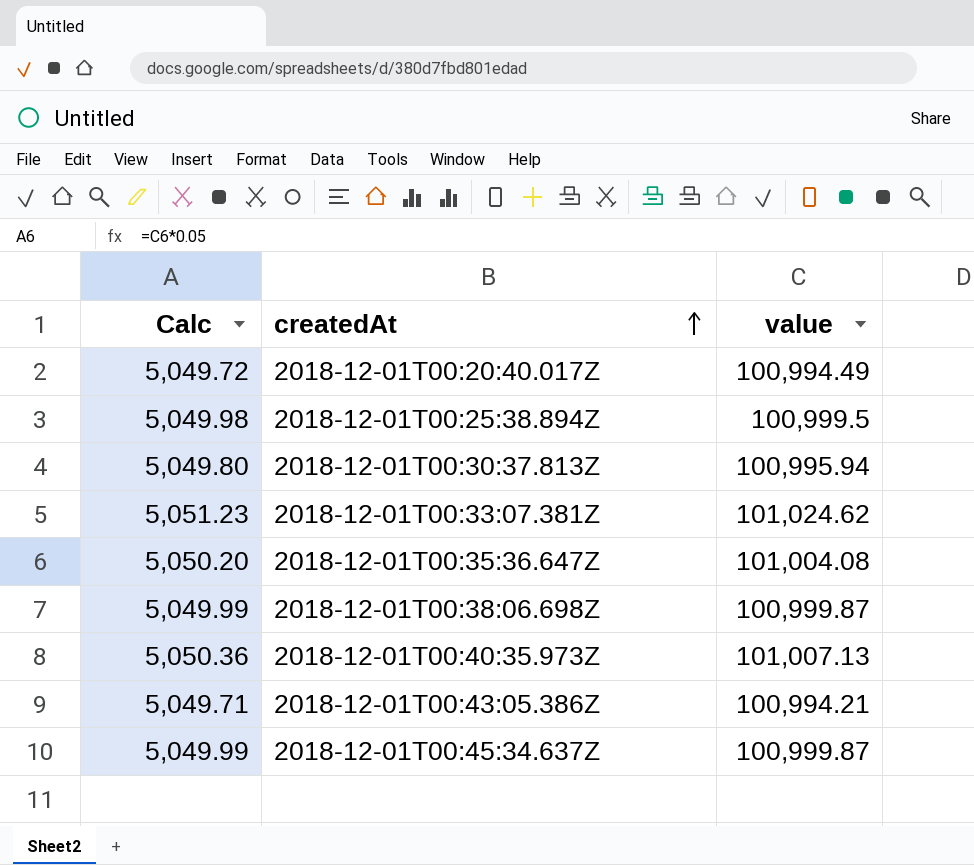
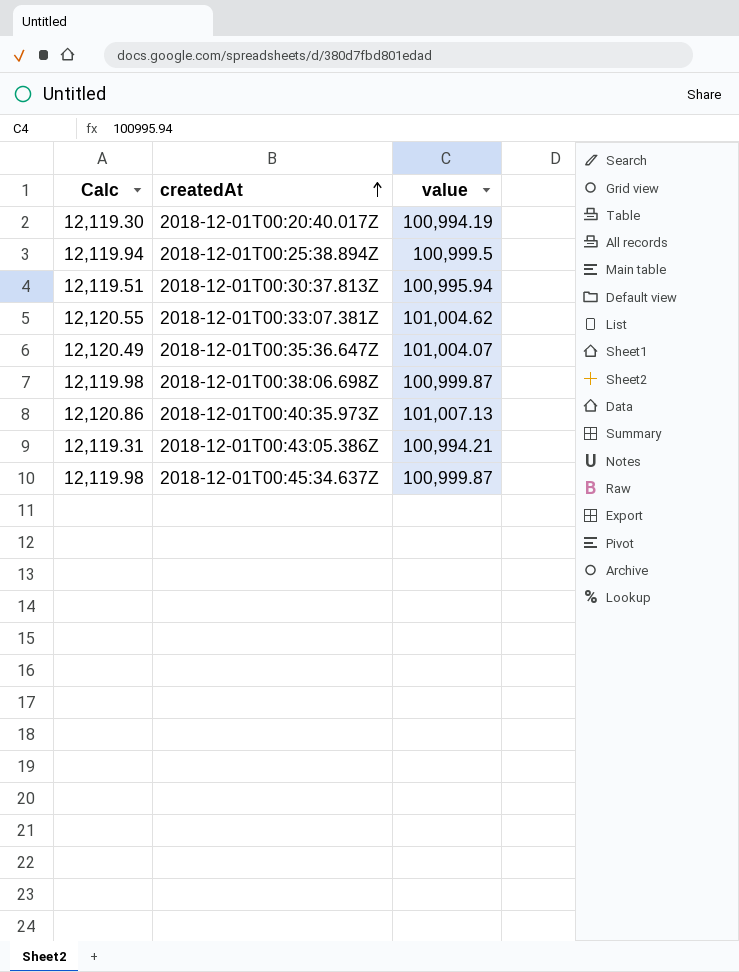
column Calc | formula: [value] * 0.05 -> [value] * 0.12
2018-12-01T00:20:40.017Z | value: 100,994.49 -> 100,994.19
2018-12-01T00:33:07.381Z | value: 101,024.62 -> 101,004.62
2018-12-01T00:35:36.647Z | value: 101,004.08 -> 101,004.07

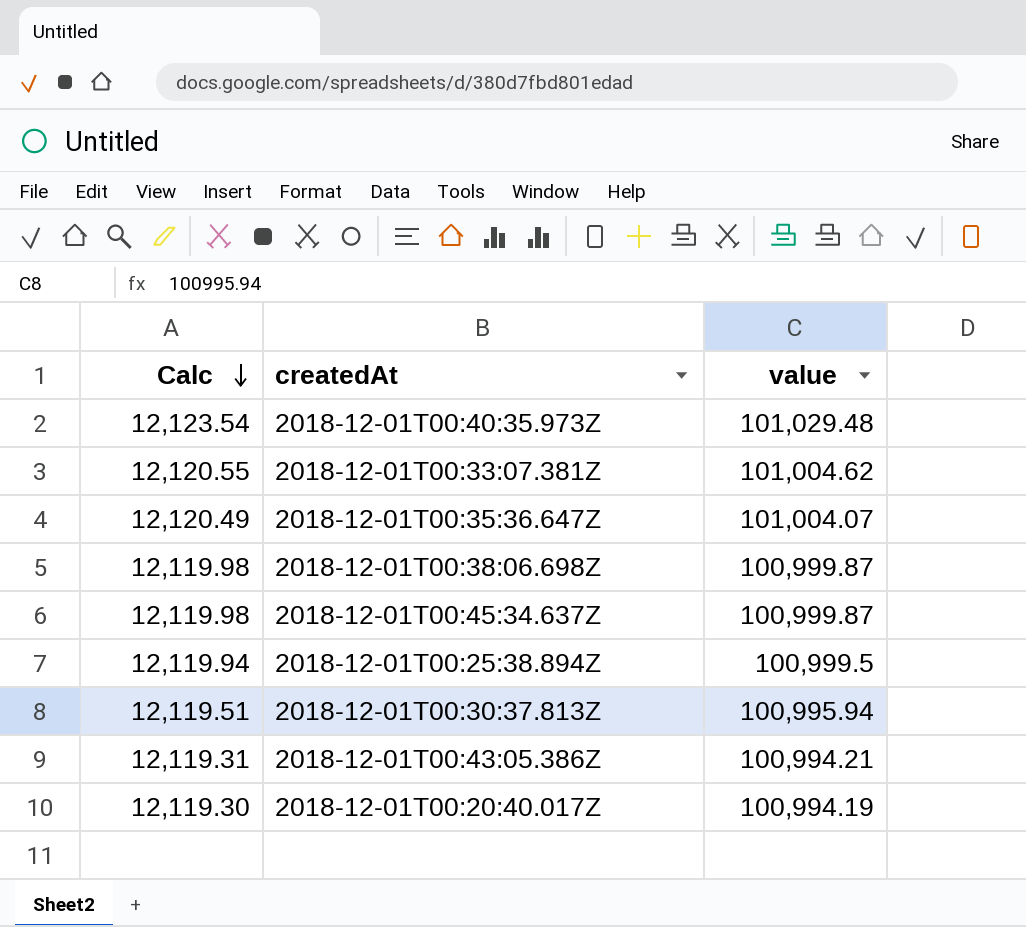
row order: createdAt ascending -> Calc descending
2018-12-01T00:40:35.973Z | Calc: 12,120.86 -> 12,123.54
2018-12-01T00:40:35.973Z | value: 101,007.13 -> 101,029.48

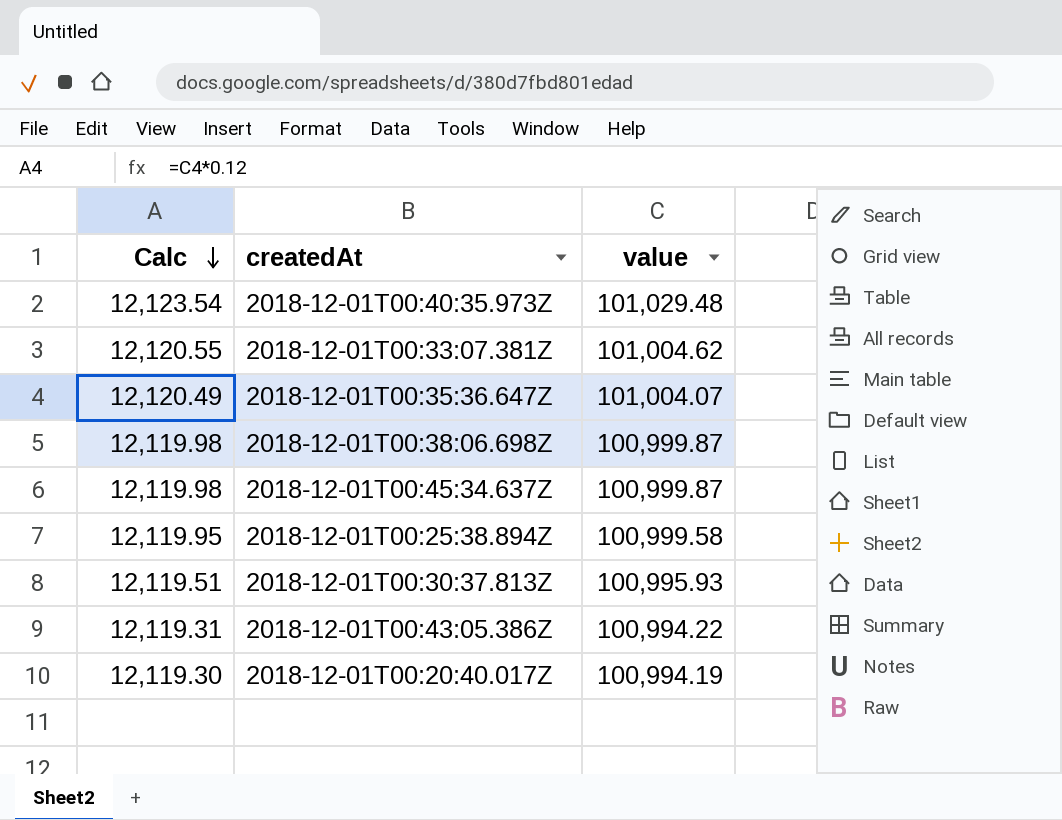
2018-12-01T00:25:38.894Z | Calc: 12,119.94 -> 12,119.95
2018-12-01T00:25:38.894Z | value: 100,999.5 -> 100,999.58
2018-12-01T00:30:37.813Z | value: 100,995.94 -> 100,995.93
2018-12-01T00:43:05.386Z | value: 100,994.21 -> 100,994.22

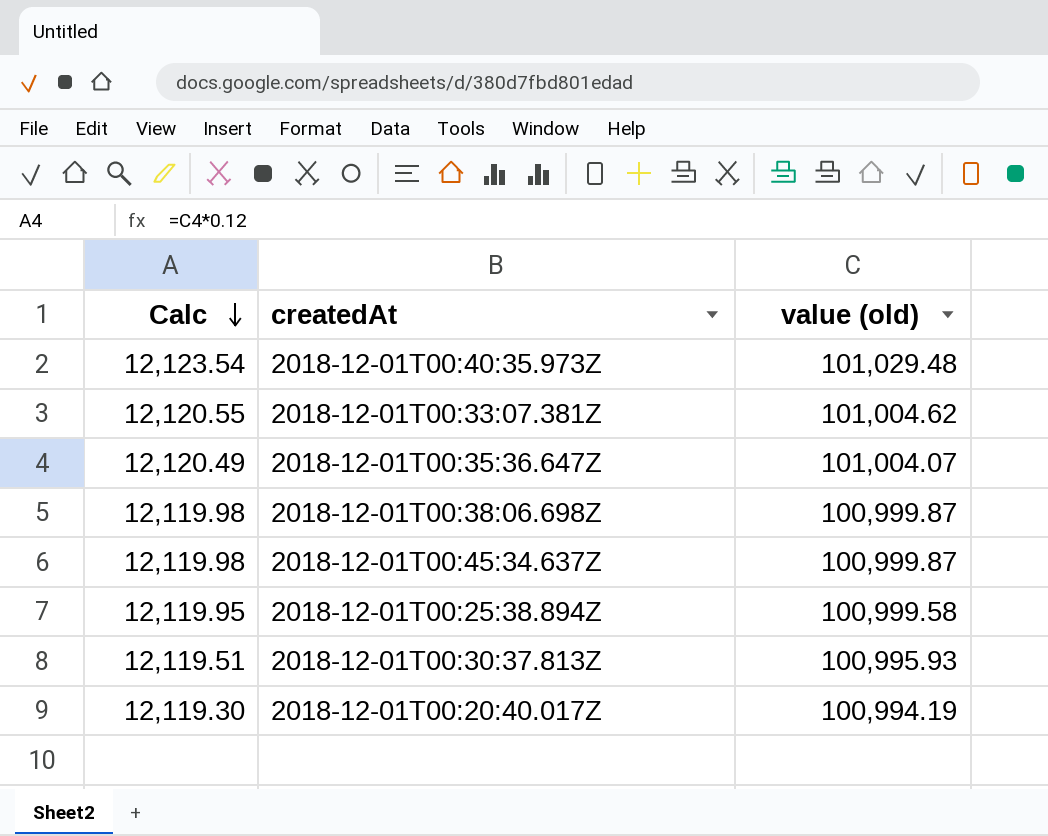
column name: value -> value (old)
row 2018-12-01T00:43:05.386Z: 12,119.31 | 100,994.22 -> none

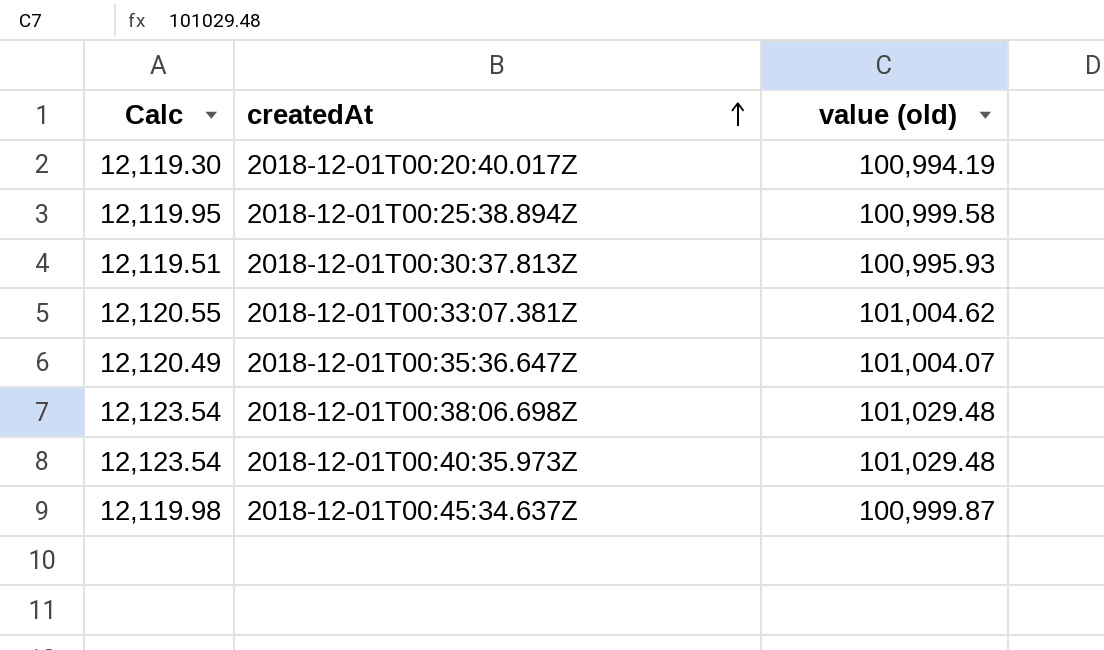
row order: Calc descending -> createdAt ascending
2018-12-01T00:38:06.698Z | Calc: 12,119.98 -> 12,123.54
2018-12-01T00:38:06.698Z | value (old): 100,999.87 -> 101,029.48

